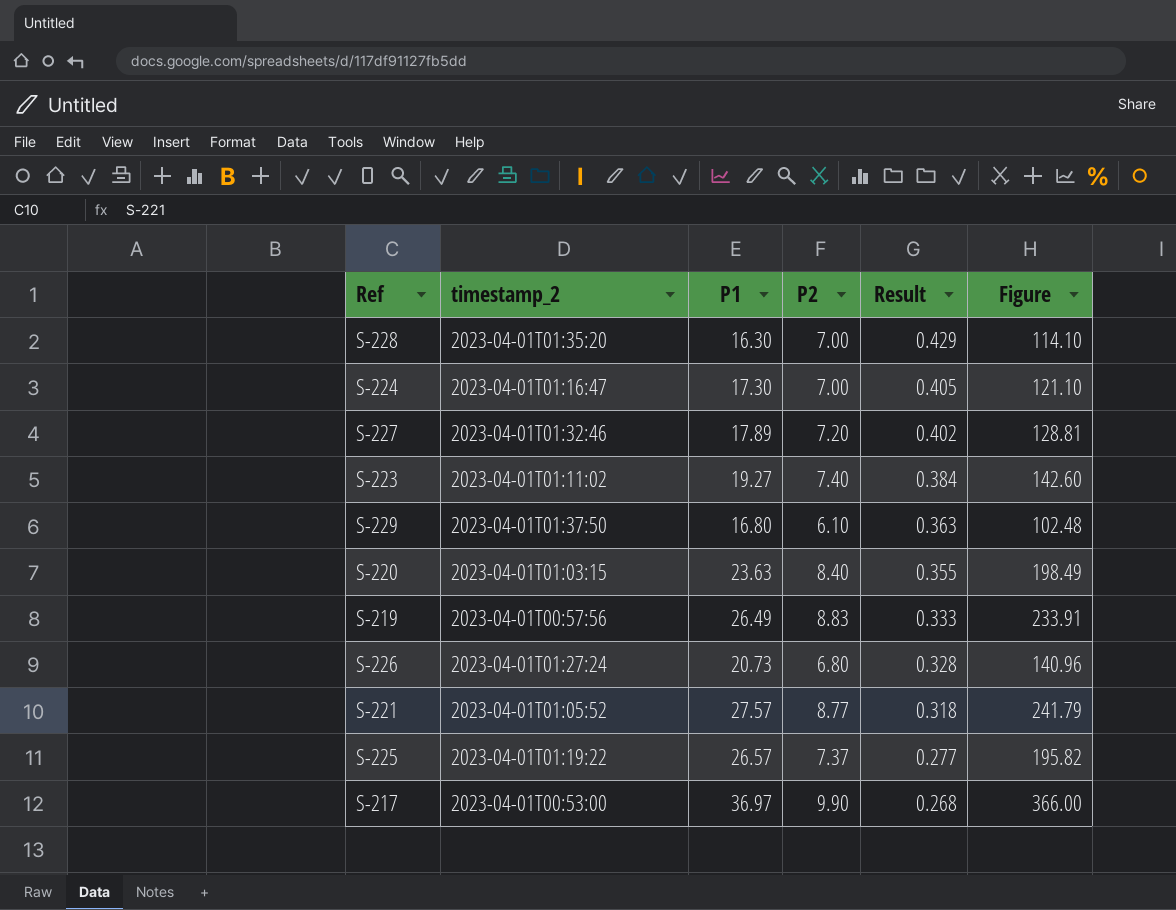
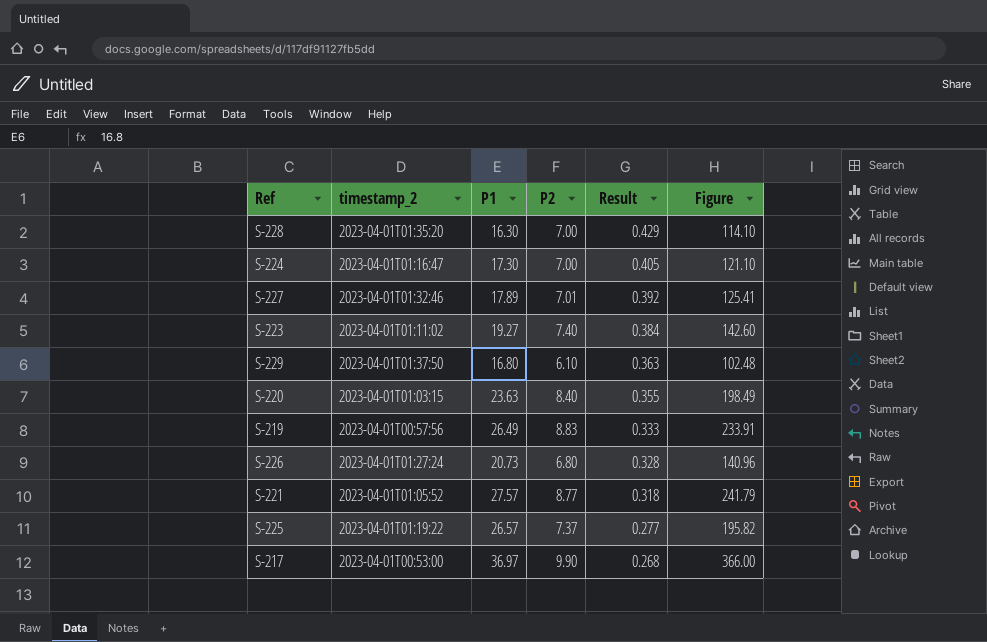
S-227 | P2: 7.20 -> 7.01
S-227 | Result: 0.402 -> 0.392
S-227 | Figure: 128.81 -> 125.41

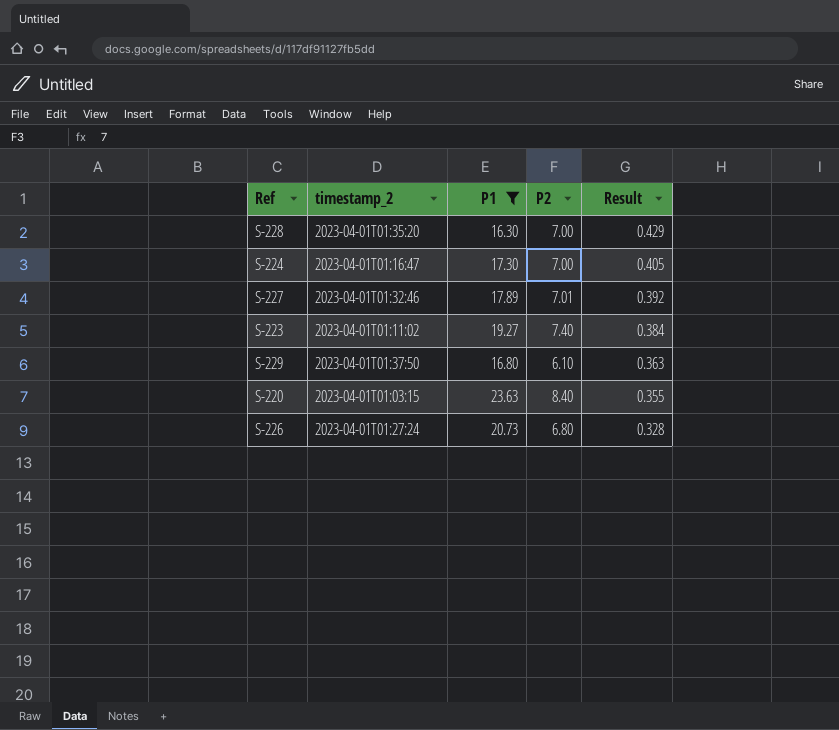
filter: none -> P1 <= 23.63
column Figure | formula: [P1] * [P2] -> none

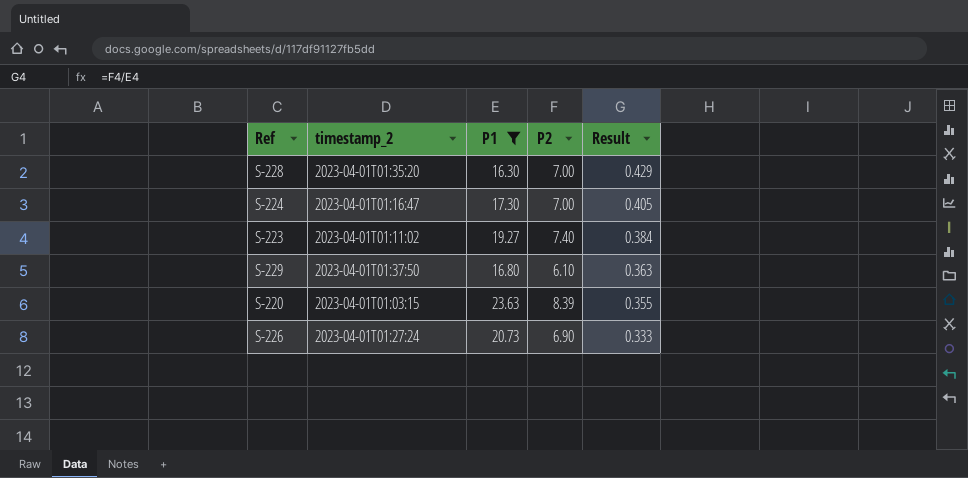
row S-227: 2023-04-01T01:32:46 | 17.89 | 7.01 | 0.392 -> none
S-220 | P2: 8.40 -> 8.39
S-226 | P2: 6.80 -> 6.90
S-226 | Result: 0.328 -> 0.333

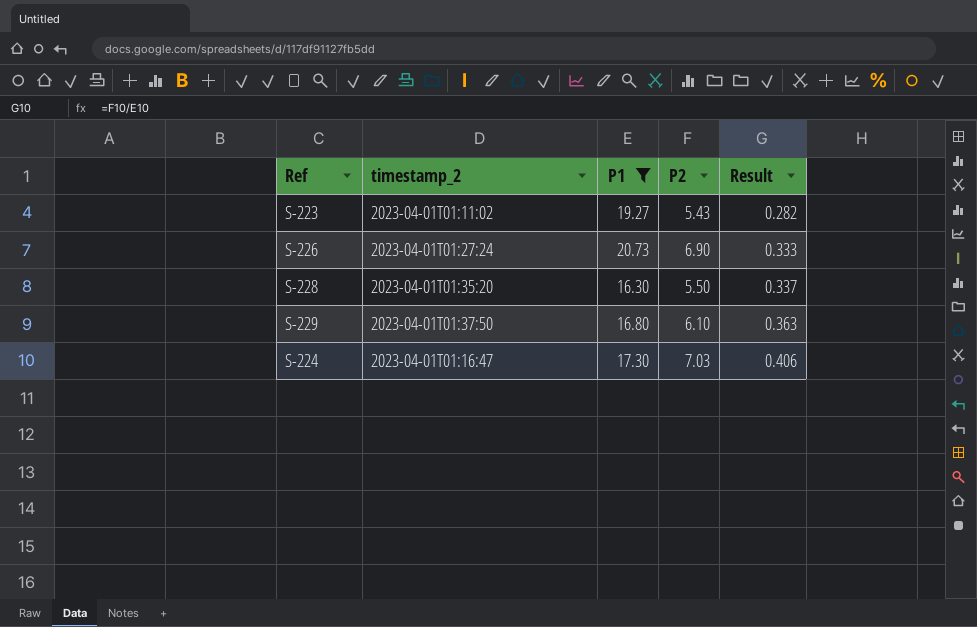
row order: Result descending -> Result ascending
row S-220: 2023-04-01T01:03:15 | 23.63 | 8.39 | 0.355 -> none
S-223 | P2: 7.40 -> 5.43
S-223 | Result: 0.384 -> 0.282
S-228 | P2: 7.00 -> 5.50
S-228 | Result: 0.429 -> 0.337
S-224 | P2: 7.00 -> 7.03
S-224 | Result: 0.405 -> 0.406

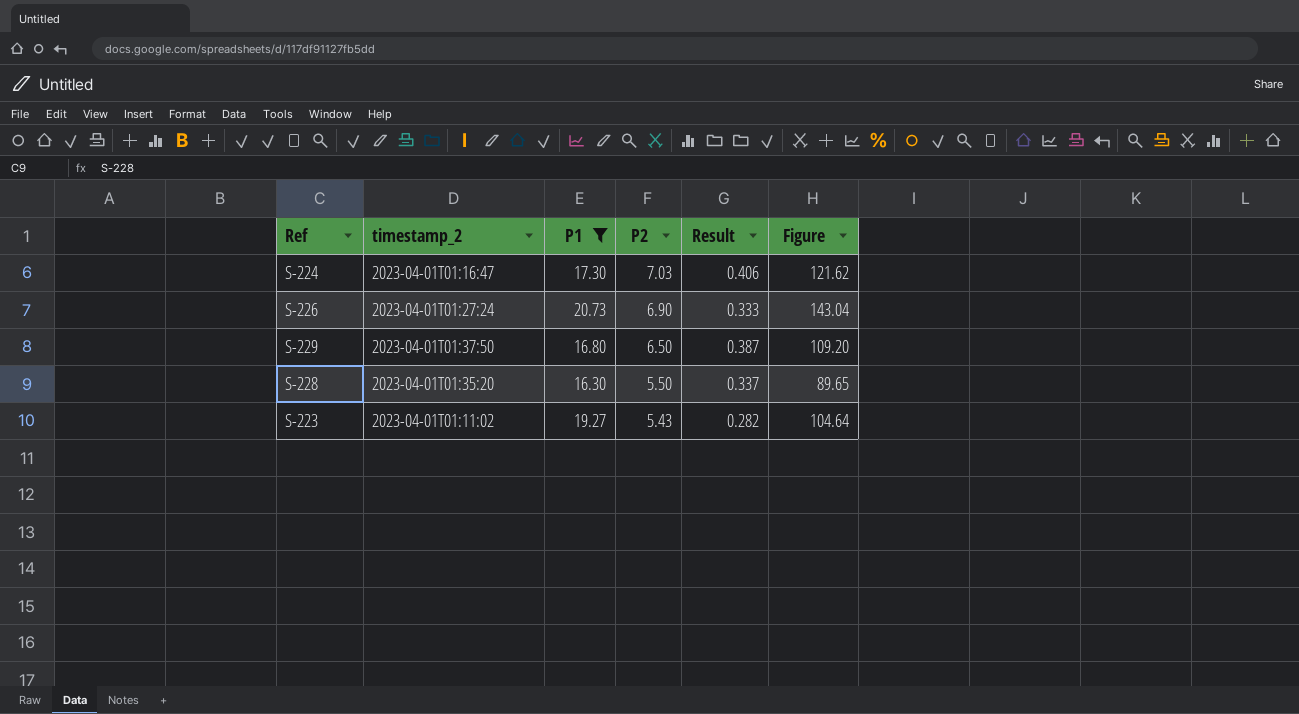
row order: Result ascending -> P2 descending
column Figure | formula: none -> [P1] * [P2]
S-229 | P2: 6.10 -> 6.50
S-229 | Result: 0.363 -> 0.387

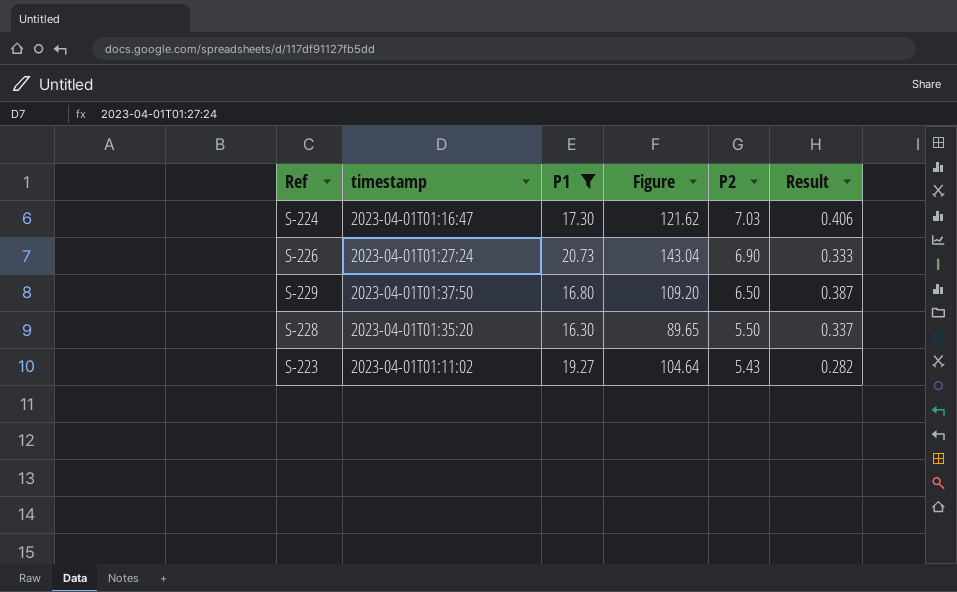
column name: timestamp_2 -> timestamp
column Figure | position: 6 -> 4

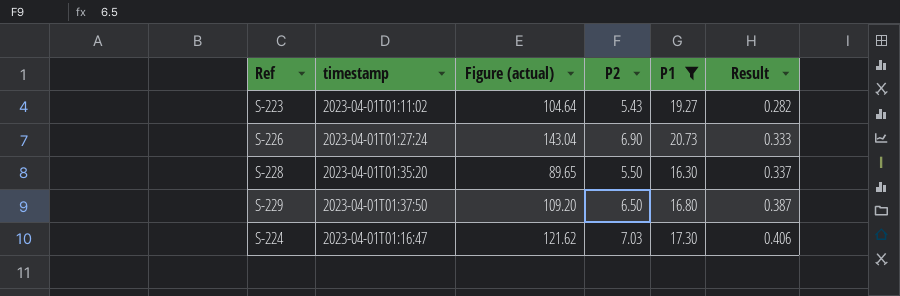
row order: P2 descending -> Result ascending
column name: Figure -> Figure (actual)
column P1 | position: 3 -> 5

